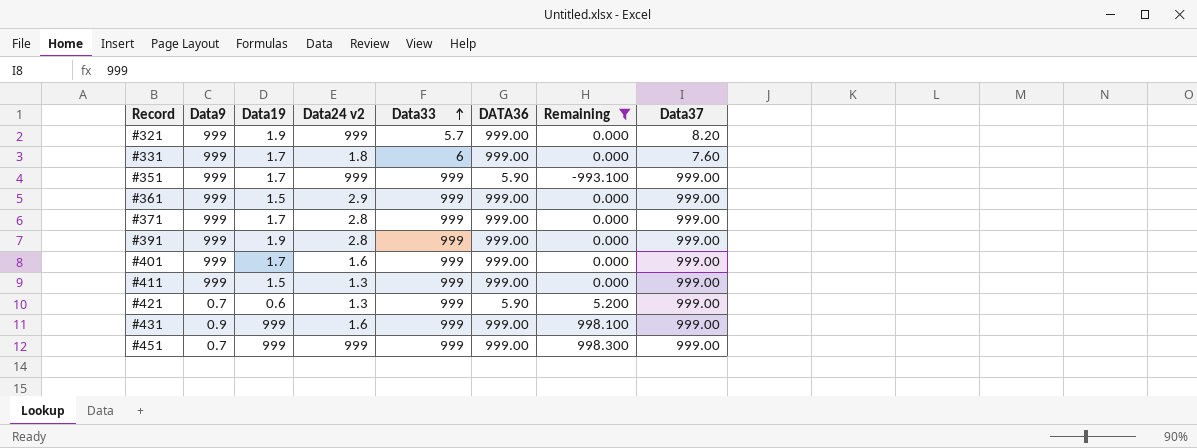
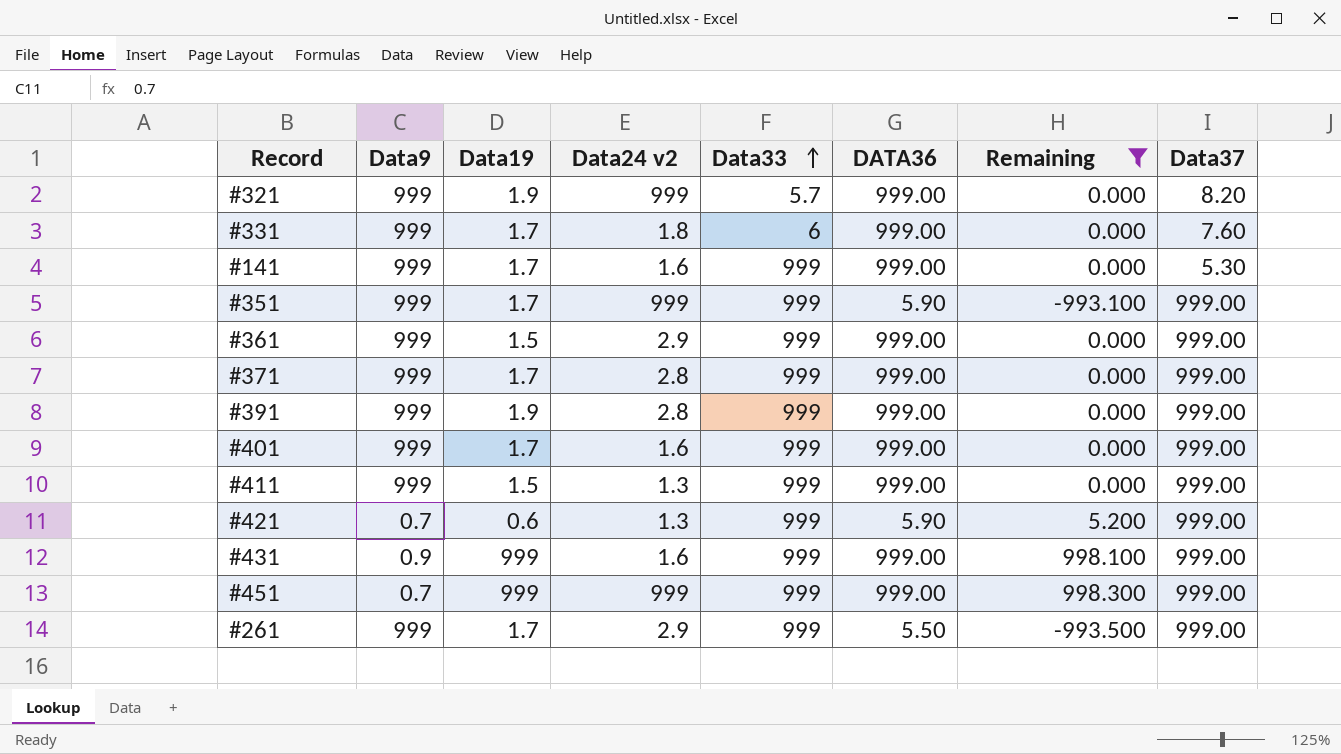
row #141: none -> 999 | 1.7 | 1.6 | 999 | 999.00 | 0.000 | 5.30
row #261: none -> 999 | 1.7 | 2.9 | 999 | 5.50 | -993.500 | 999.00

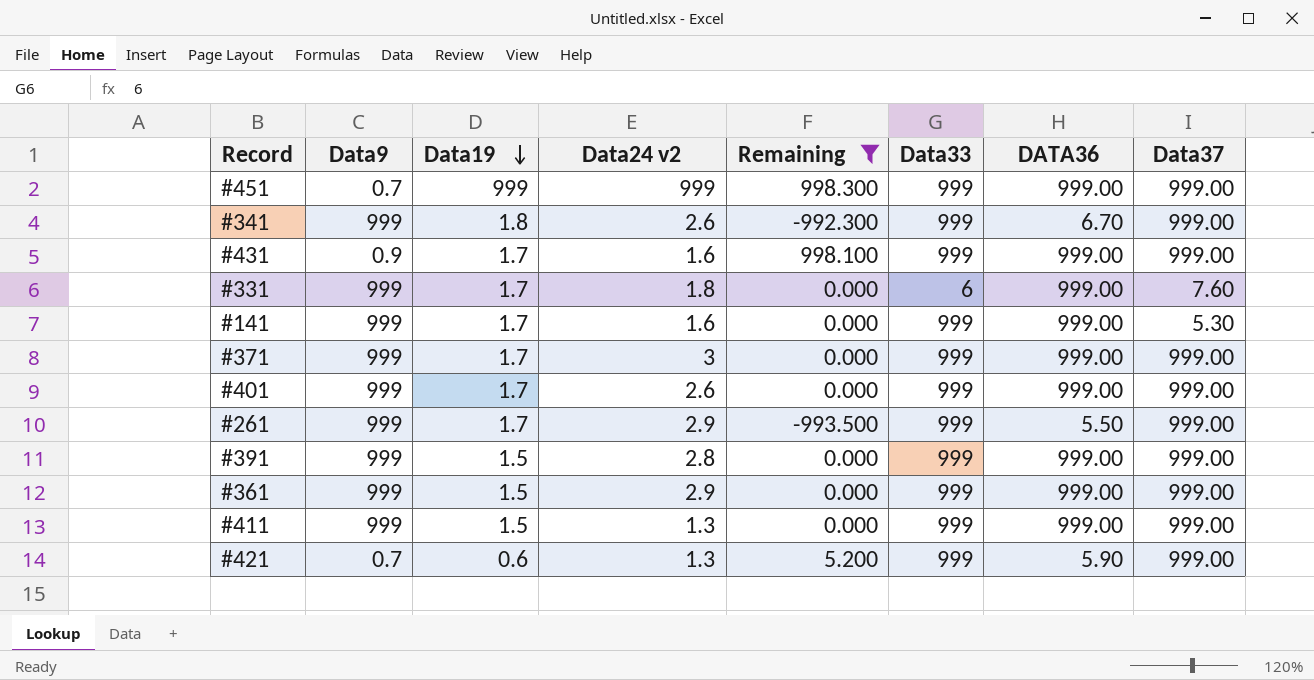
row order: Data33 ascending -> Data19 descending
column Remaining | position: 7 -> 5
row #321: 999 | 1.9 | 999 | 5.7 | 999.00 | 0.000 | 8.20 -> none
row #351: 999 | 1.7 | 999 | 999 | 5.90 | -993.100 | 999.00 -> none
row #341: none -> 999 | 1.8 | 2.6 | -992.300 | 999 | 6.70 | 999.00
#431 | Data19: 999 -> 1.7
#371 | Data24 v2: 2.8 -> 3
#401 | Data24 v2: 1.6 -> 2.6
#391 | Data19: 1.9 -> 1.5

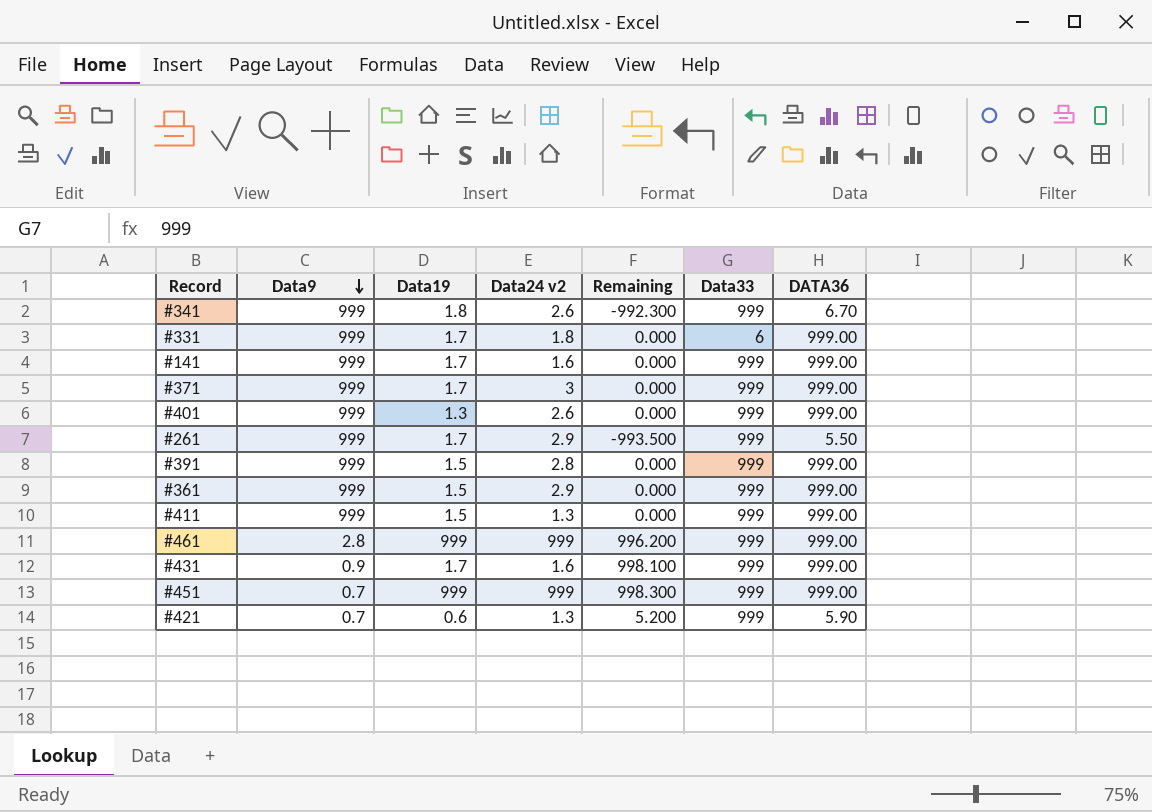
filter: Remaining != 996.200 -> none
row order: Data19 descending -> Data9 descending
column Data37 | position: 8 -> none
#401 | Data19: 1.7 -> 1.3

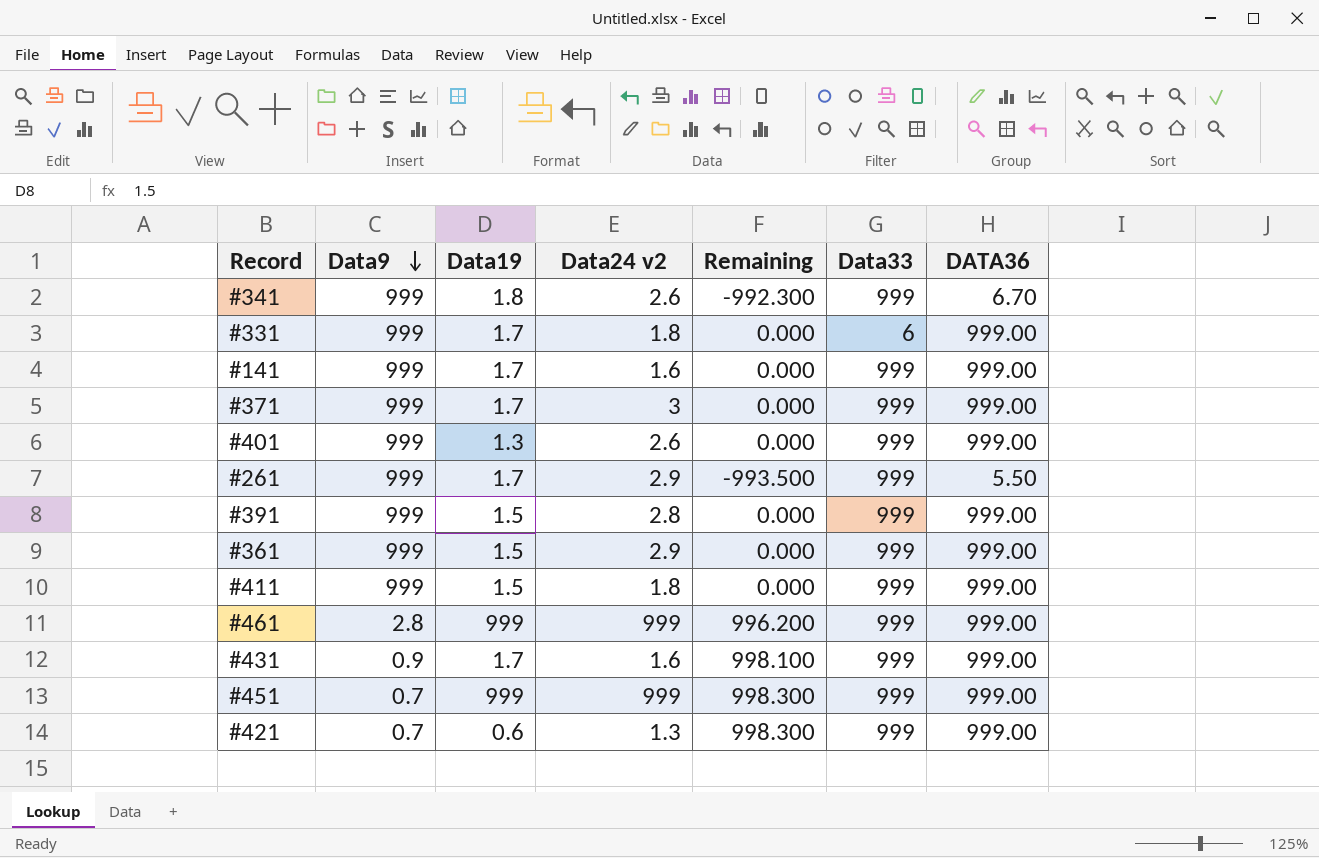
#411 | Data24 v2: 1.3 -> 1.8
#421 | Remaining: 5.200 -> 998.300
#421 | DATA36: 5.90 -> 999.00

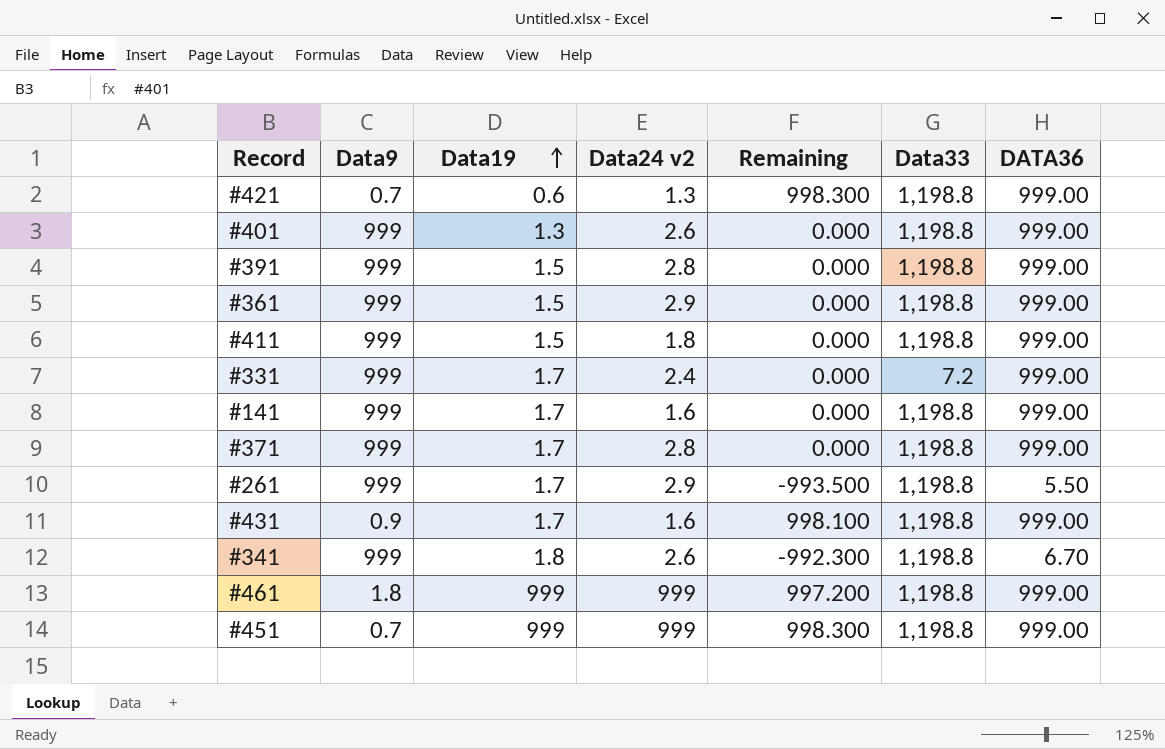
row order: Data9 descending -> Data19 ascending
#421 | Data33: 999 -> 1,198.8
#401 | Data33: 999 -> 1,198.8
#391 | Data33: 999 -> 1,198.8
#361 | Data33: 999 -> 1,198.8
#411 | Data33: 999 -> 1,198.8
#331 | Data24 v2: 1.8 -> 2.4
#331 | Data33: 6 -> 7.2
#141 | Data33: 999 -> 1,198.8
#371 | Data24 v2: 3 -> 2.8
#371 | Data33: 999 -> 1,198.8
#261 | Data33: 999 -> 1,198.8
#431 | Data33: 999 -> 1,198.8
#341 | Data33: 999 -> 1,198.8
#461 | Data9: 2.8 -> 1.8
#461 | Remaining: 996.200 -> 997.200
#461 | Data33: 999 -> 1,198.8
#451 | Data33: 999 -> 1,198.8

